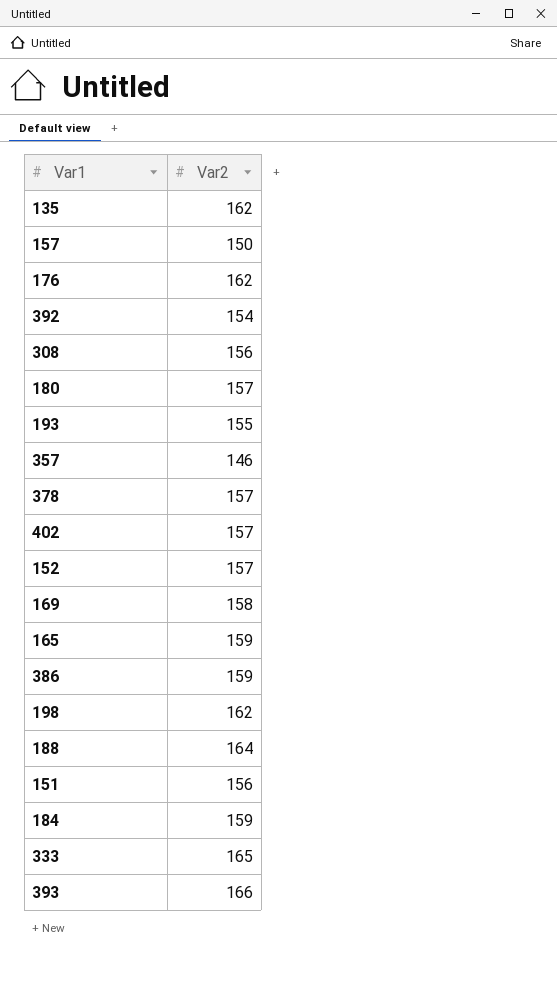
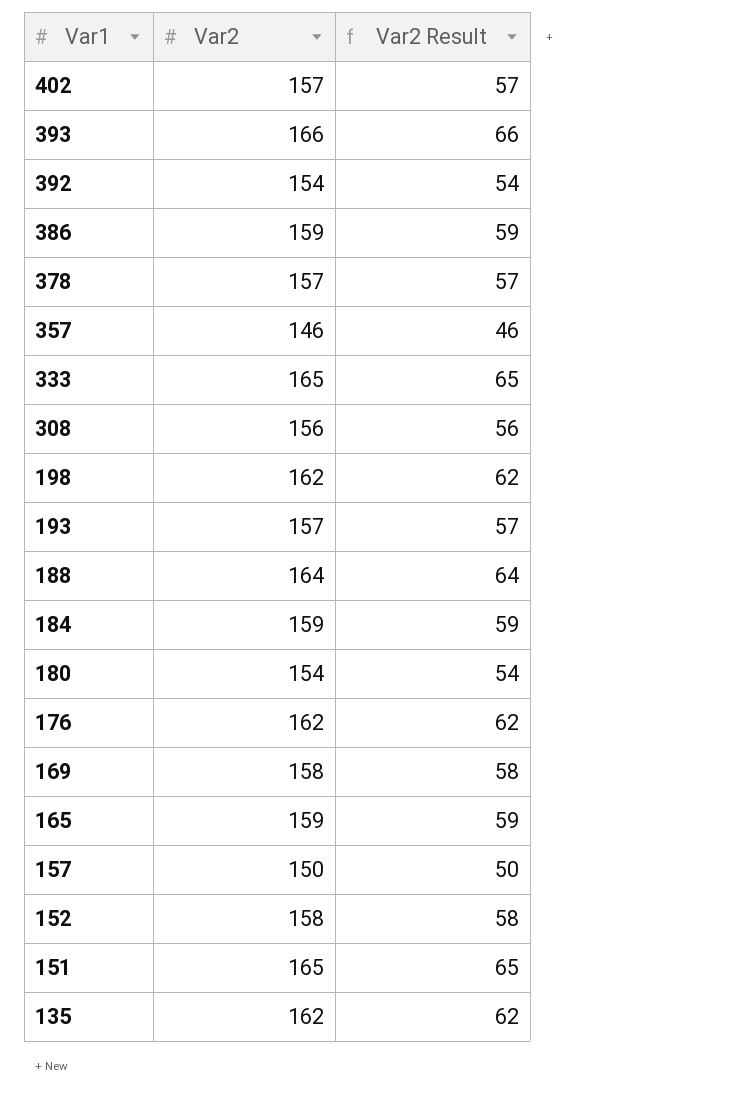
row order: none -> Var1 descending
column Var2 Result | formula: none -> [Var2] - 100
193 | Var2: 155 -> 157
180 | Var2: 157 -> 154
152 | Var2: 157 -> 158
151 | Var2: 156 -> 165

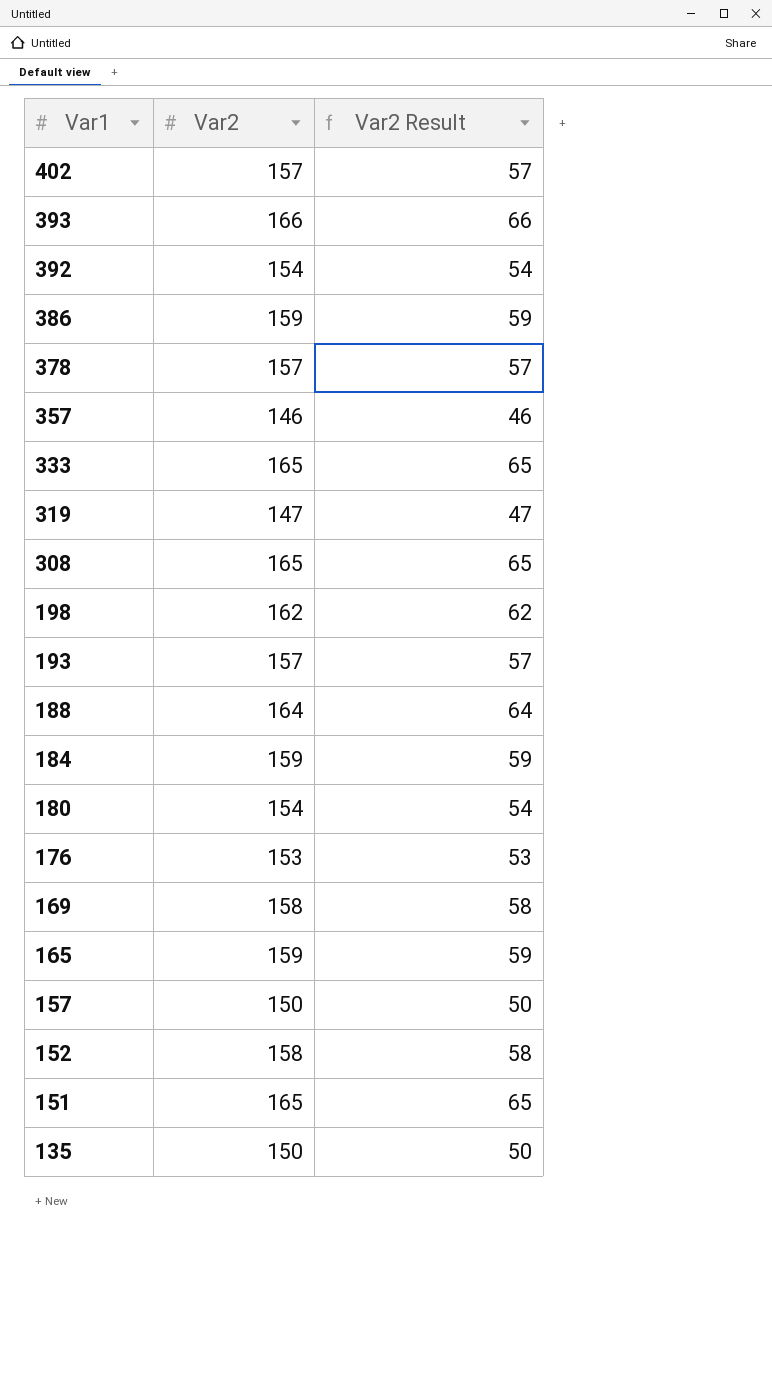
row 319: none -> 147 | 47
308 | Var2: 156 -> 165
308 | Var2 Result: 56 -> 65
176 | Var2: 162 -> 153
176 | Var2 Result: 62 -> 53
135 | Var2: 162 -> 150
135 | Var2 Result: 62 -> 50

